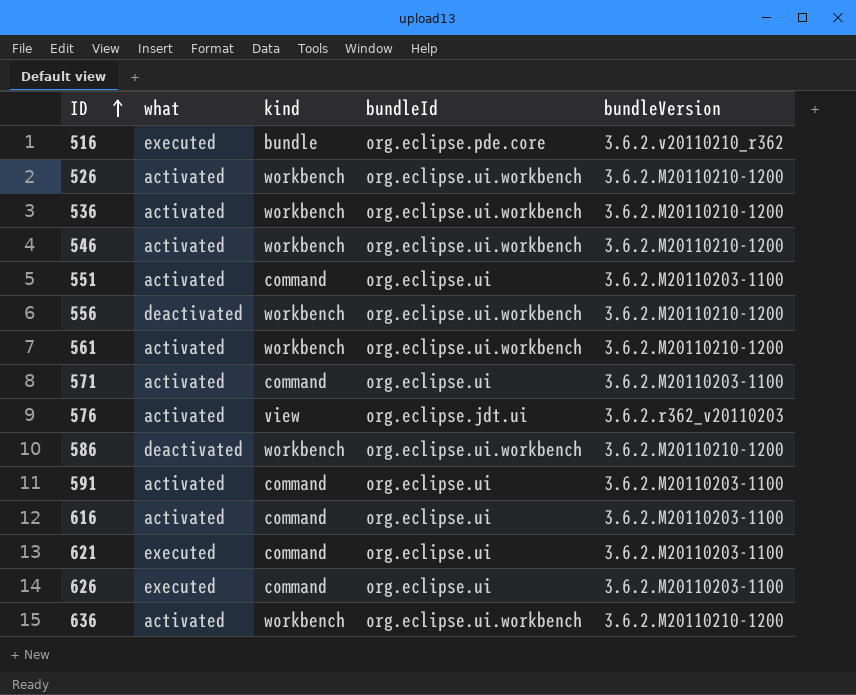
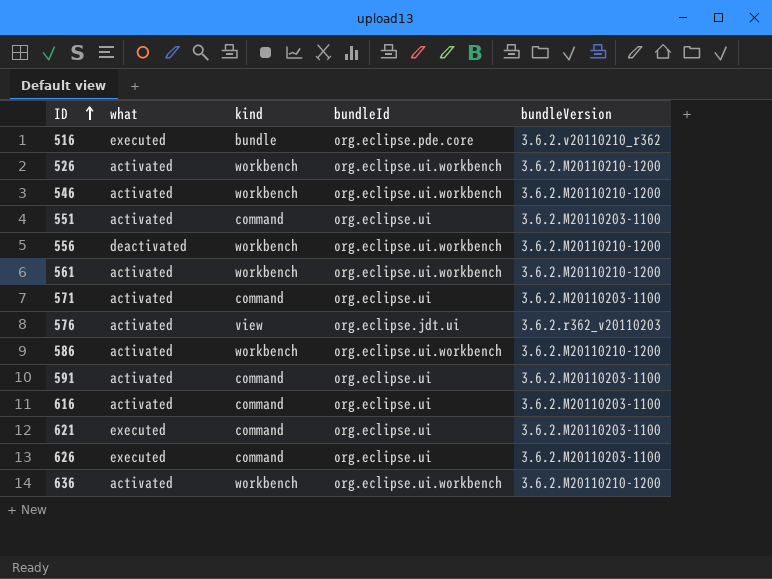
row 536: activated | workbench | org.eclipse.ui.workbench | 3.6.2.M20110210-1200 -> none
586 | what: deactivated -> activated

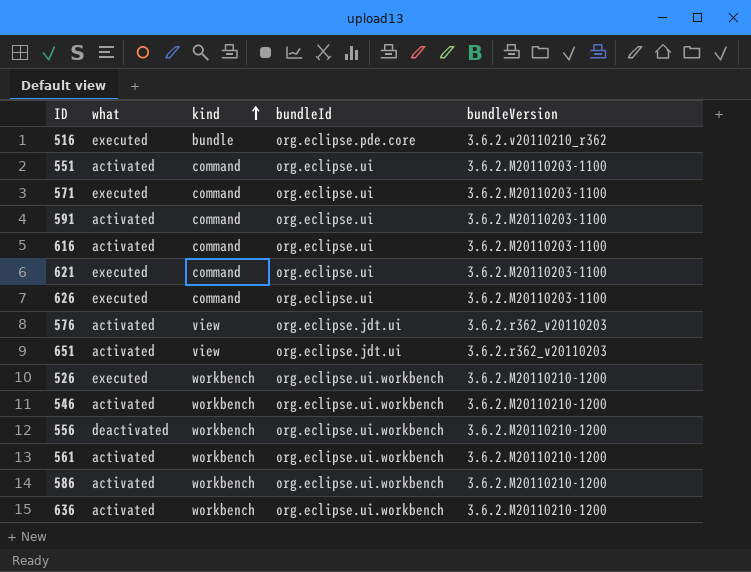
row order: ID ascending -> kind ascending
571 | what: activated -> executed
row 651: none -> activated | view | org.eclipse.jdt.ui | 3.6.2.r362_v20110203
526 | what: activated -> executed

